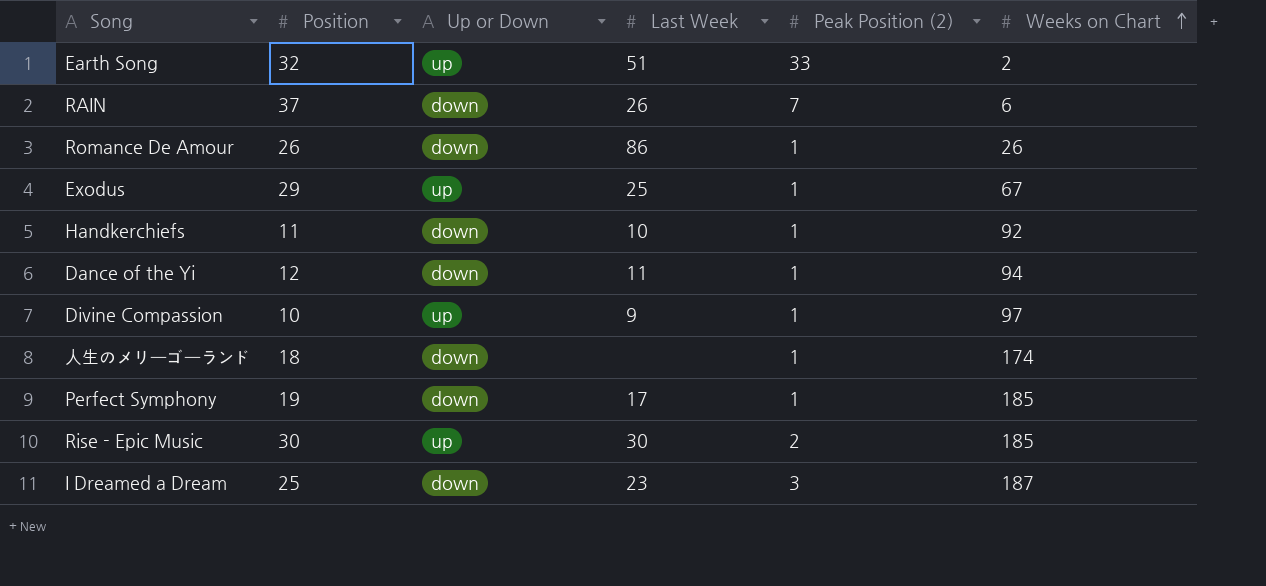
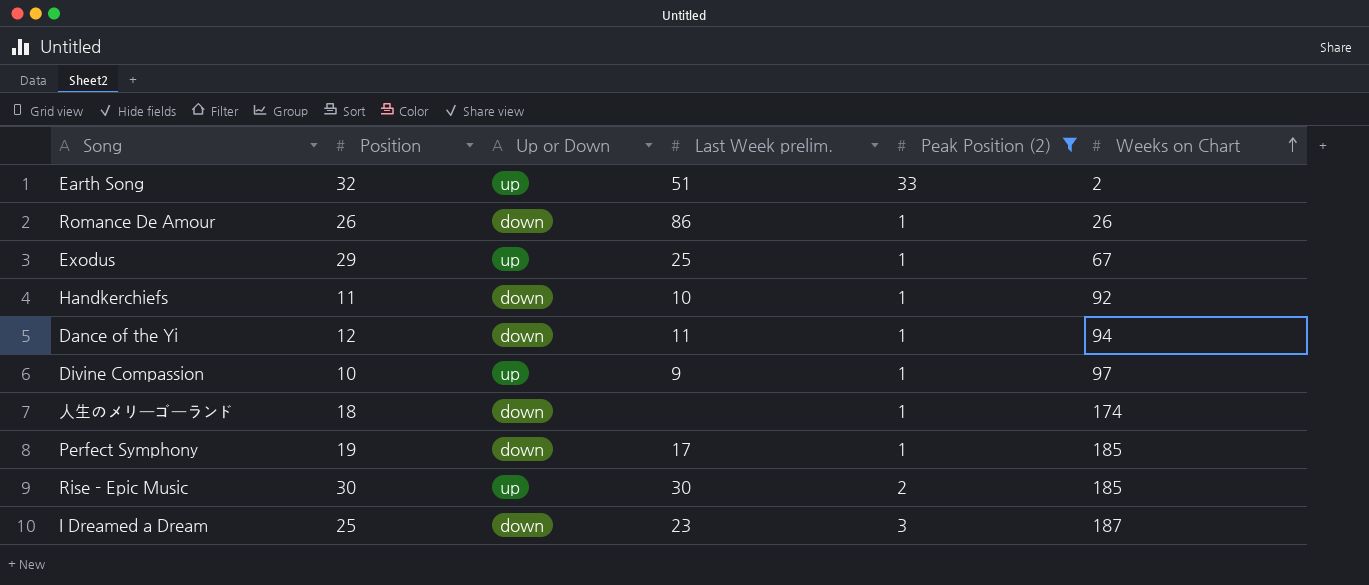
filter: none -> Peak Position (2) != 7
column name: Last Week -> Last Week prelim.

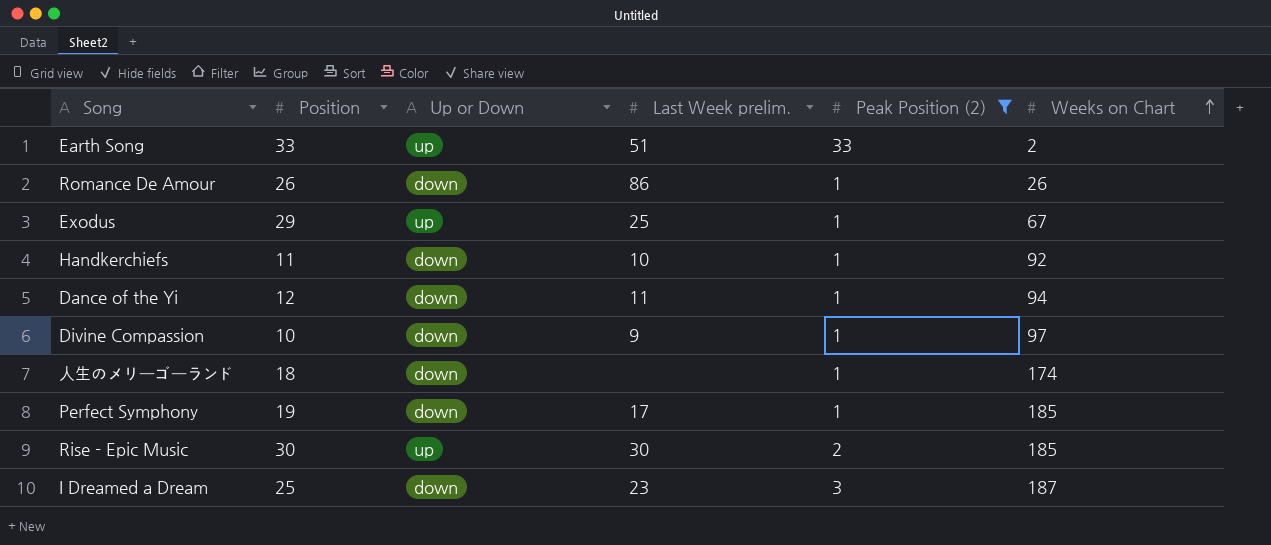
Earth Song | Position: 32 -> 33
Divine Compassion | Up or Down: up -> down

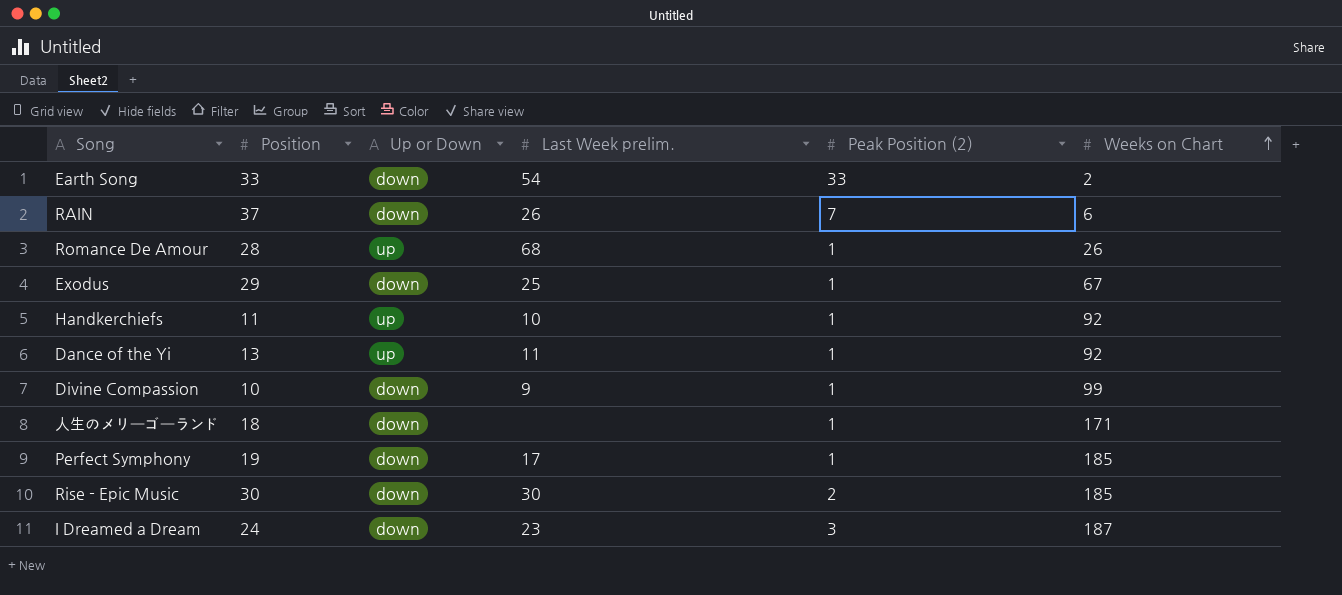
filter: Peak Position (2) != 7 -> none
Earth Song | Up or Down: up -> down
Earth Song | Last Week prelim.: 51 -> 54
Romance De Amour | Position: 26 -> 28
Romance De Amour | Up or Down: down -> up
Romance De Amour | Last Week prelim.: 86 -> 68
Exodus | Up or Down: up -> down
Handkerchiefs | Up or Down: down -> up
Dance of the Yi | Position: 12 -> 13
Dance of the Yi | Up or Down: down -> up
Dance of the Yi | Weeks on Chart: 94 -> 92
Divine Compassion | Weeks on Chart: 97 -> 99
人生のメリーゴーランド | Weeks on Chart: 174 -> 171
Rise - Epic Music | Up or Down: up -> down
I Dreamed a Dream | Position: 25 -> 24

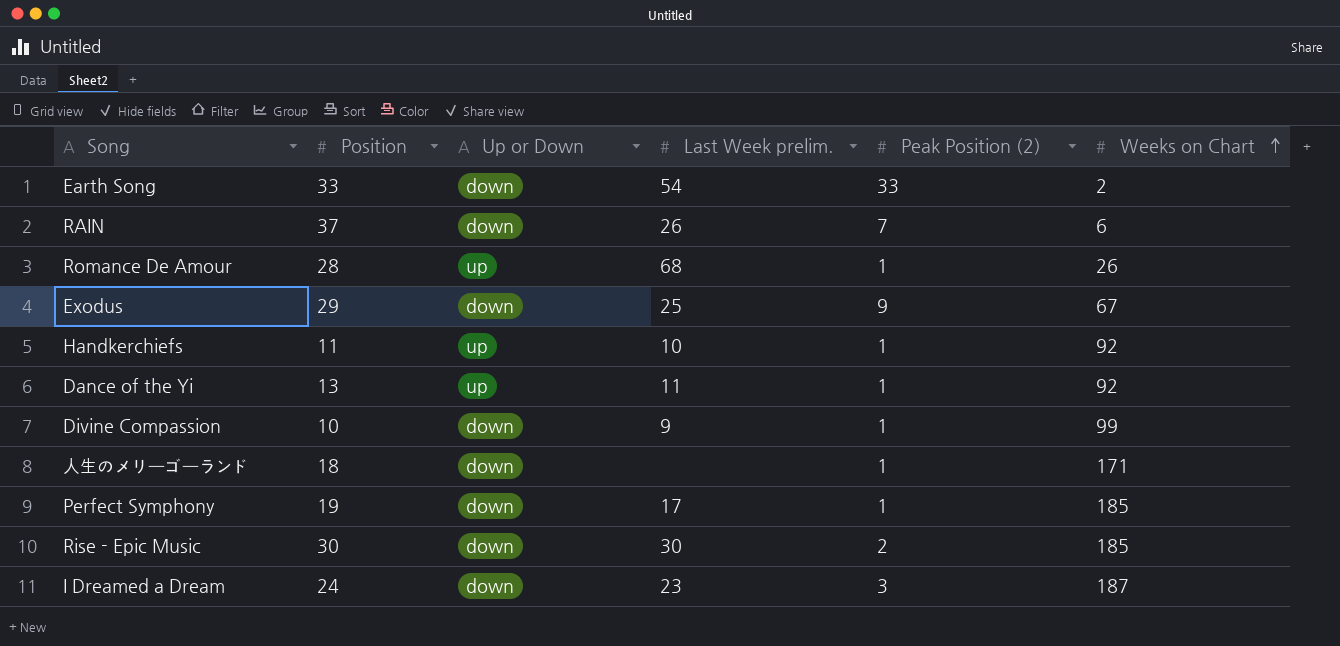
Exodus | Peak Position (2): 1 -> 9

